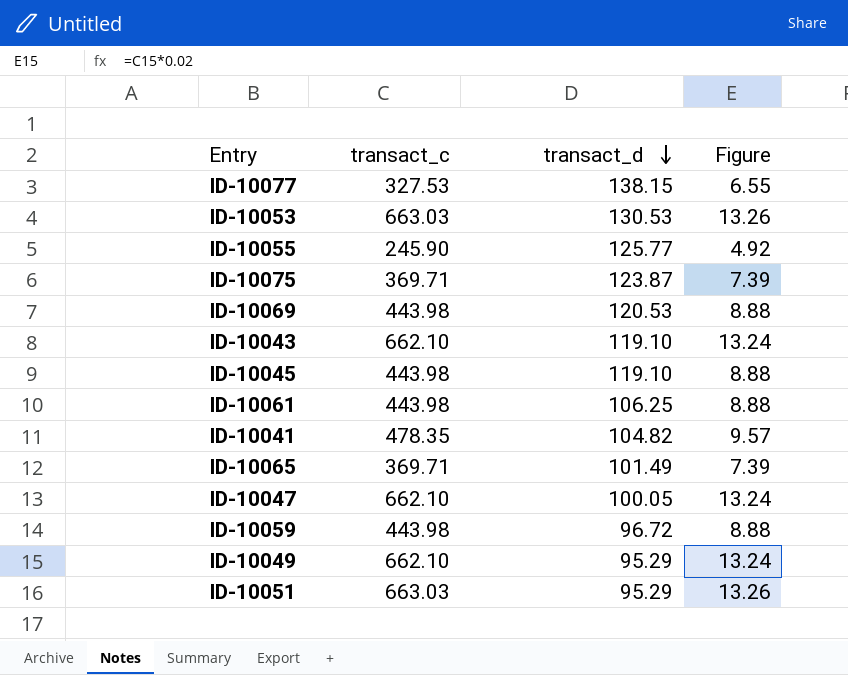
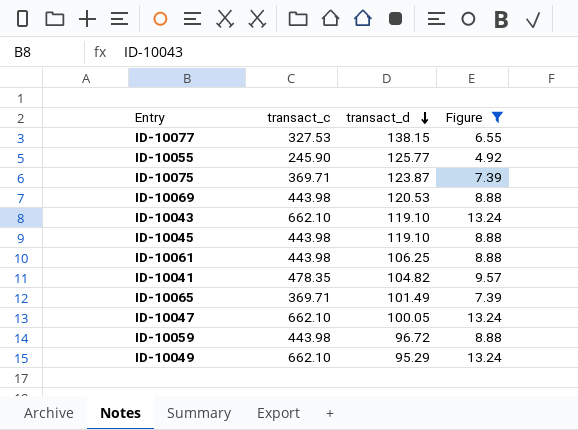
filter: none -> Figure != 13.26

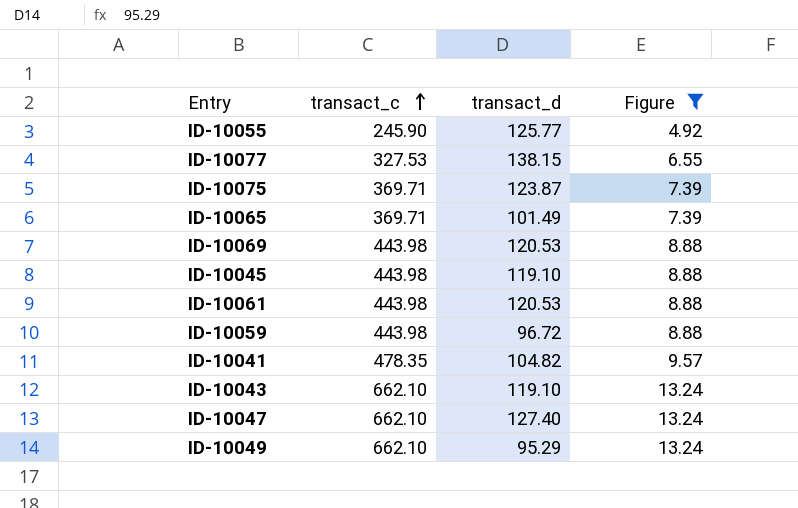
row order: transact_d descending -> transact_c ascending
ID-10061 | transact_d: 106.25 -> 120.53
ID-10047 | transact_d: 100.05 -> 127.40

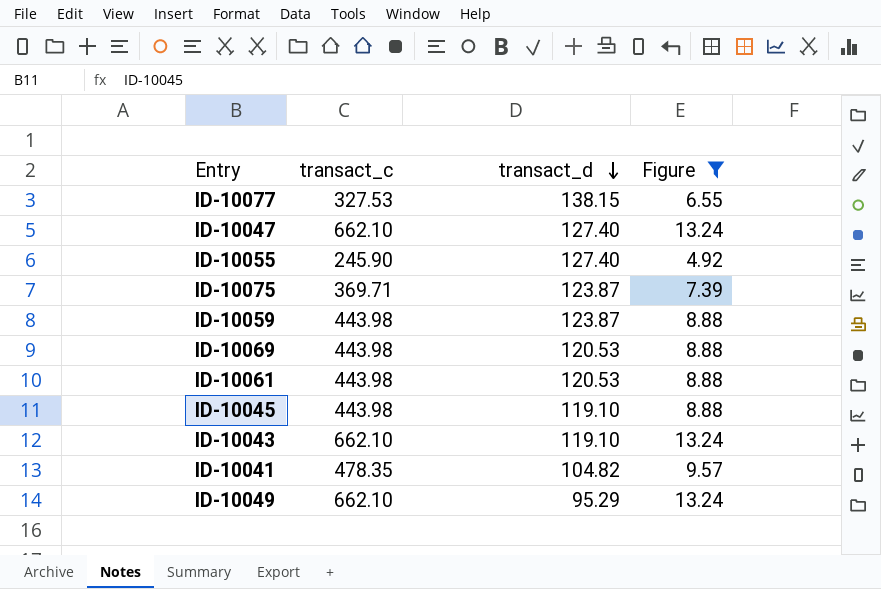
row order: transact_c ascending -> transact_d descending
row ID-10065: 369.71 | 101.49 | 7.39 -> none
ID-10055 | transact_d: 125.77 -> 127.40
ID-10059 | transact_d: 96.72 -> 123.87

